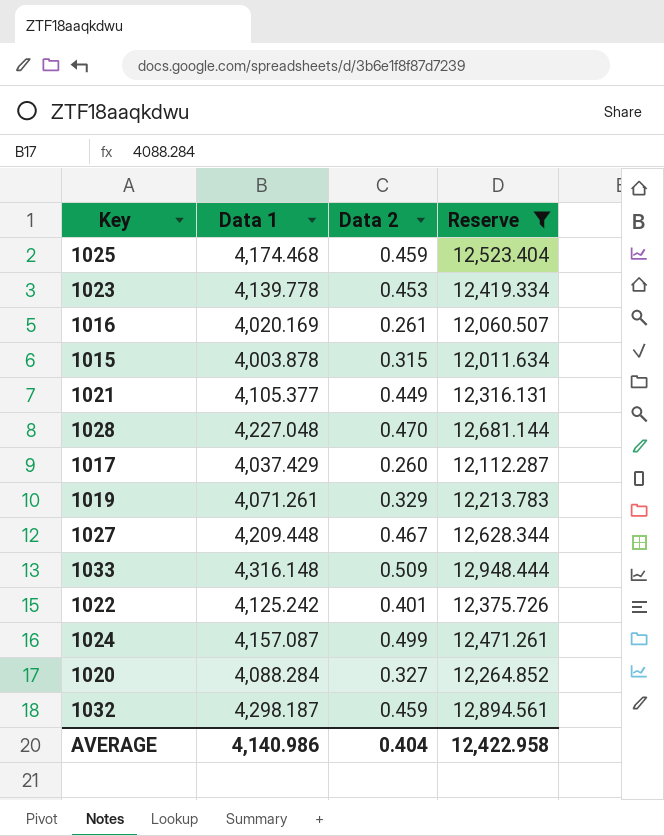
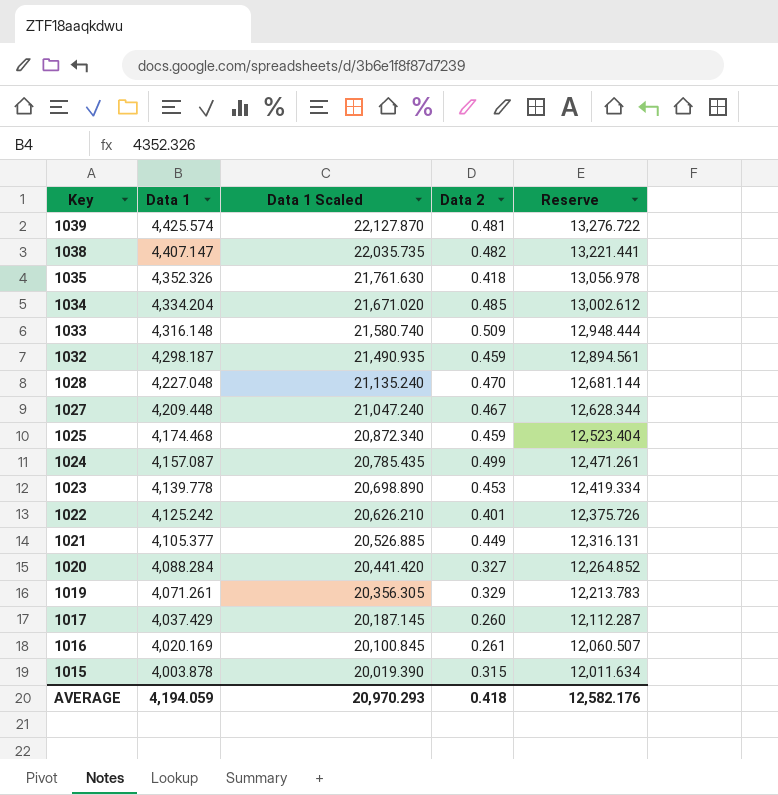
filter: Reserve <= 12,948.444 -> none
row order: none -> Key descending
column Data 1 Scaled | formula: none -> [Data 1] * 5
AVERAGE | Data 1: 4,140.986 -> 4,194.059
AVERAGE | Data 2: 0.404 -> 0.418
AVERAGE | Reserve: 12,422.958 -> 12,582.176

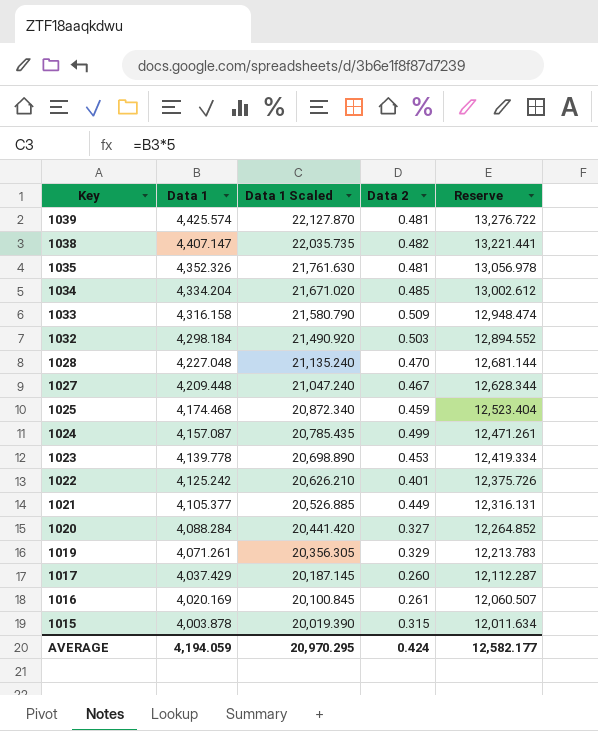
1035 | Data 2: 0.418 -> 0.481
1033 | Data 1: 4,316.148 -> 4,316.158
1033 | Data 1 Scaled: 21,580.740 -> 21,580.790
1033 | Reserve: 12,948.444 -> 12,948.474
1032 | Data 1: 4,298.187 -> 4,298.184
1032 | Data 1 Scaled: 21,490.935 -> 21,490.920
1032 | Data 2: 0.459 -> 0.503
1032 | Reserve: 12,894.561 -> 12,894.552
AVERAGE | Data 1 Scaled: 20,970.293 -> 20,970.295
AVERAGE | Data 2: 0.418 -> 0.424
AVERAGE | Reserve: 12,582.176 -> 12,582.177

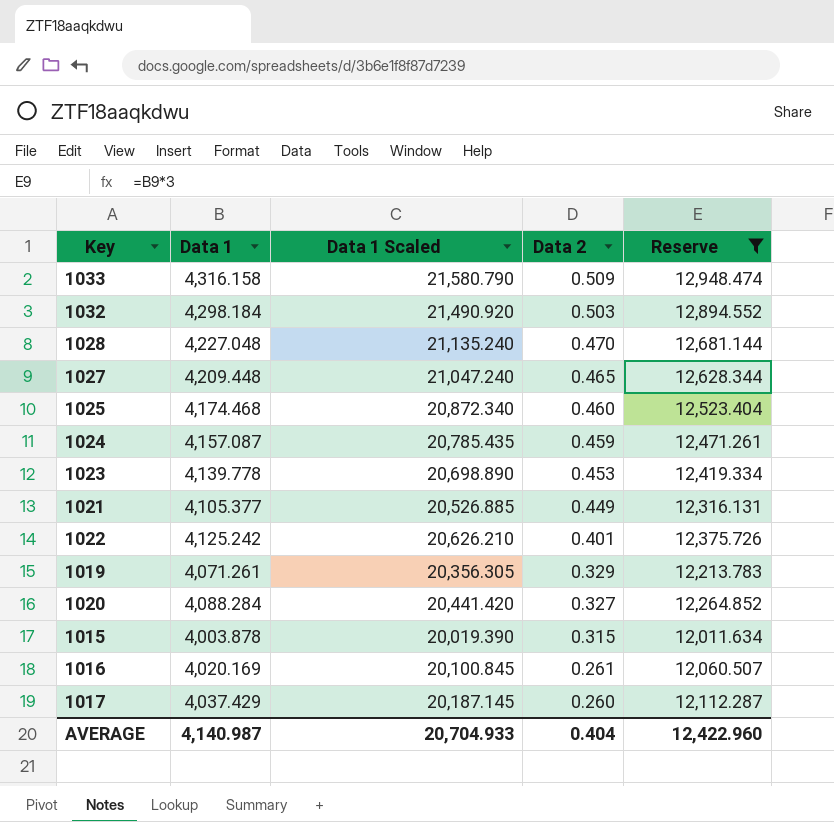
filter: none -> Reserve <= 12,948.474
row order: Key descending -> Data 2 descending
1027 | Data 2: 0.467 -> 0.465
1025 | Data 2: 0.459 -> 0.460
1024 | Data 2: 0.499 -> 0.459
AVERAGE | Data 1: 4,194.059 -> 4,140.987
AVERAGE | Data 1 Scaled: 20,970.295 -> 20,704.933
AVERAGE | Data 2: 0.424 -> 0.404
AVERAGE | Reserve: 12,582.177 -> 12,422.960

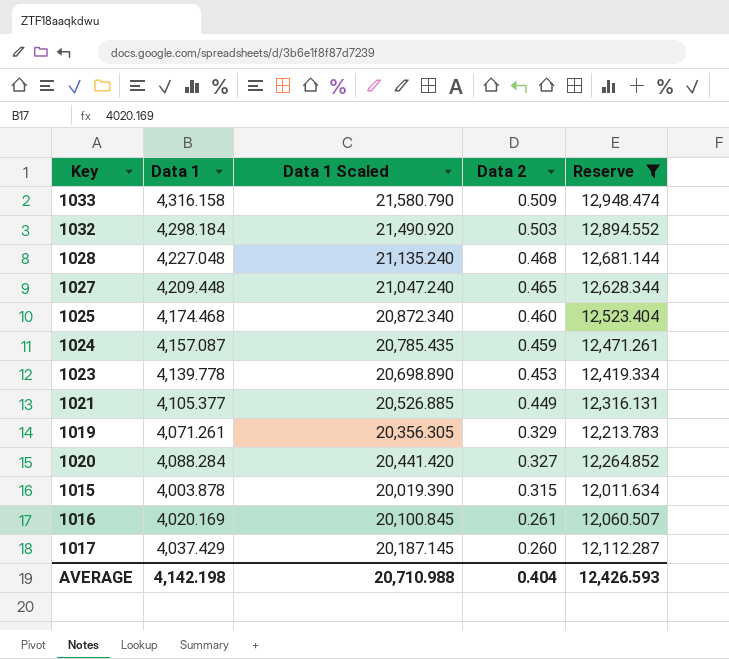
row 1022: 4,125.242 | 20,626.210 | 0.401 | 12,375.726 -> none
1028 | Data 2: 0.470 -> 0.468
AVERAGE | Data 1: 4,140.987 -> 4,142.198
AVERAGE | Data 1 Scaled: 20,704.933 -> 20,710.988
AVERAGE | Reserve: 12,422.960 -> 12,426.593

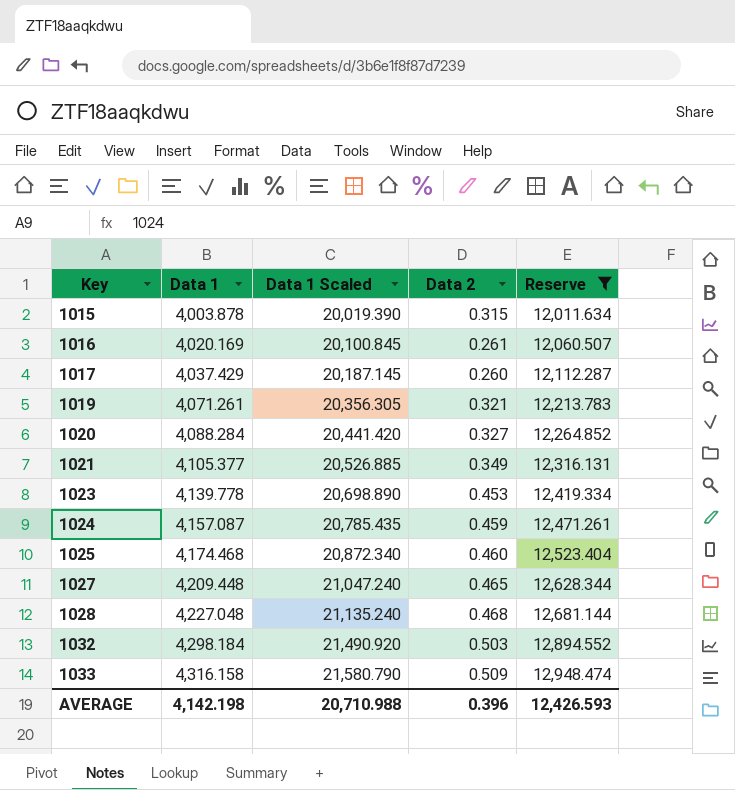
row order: Data 2 descending -> Key ascending
1019 | Data 2: 0.329 -> 0.321
1021 | Data 2: 0.449 -> 0.349
AVERAGE | Data 2: 0.404 -> 0.396

